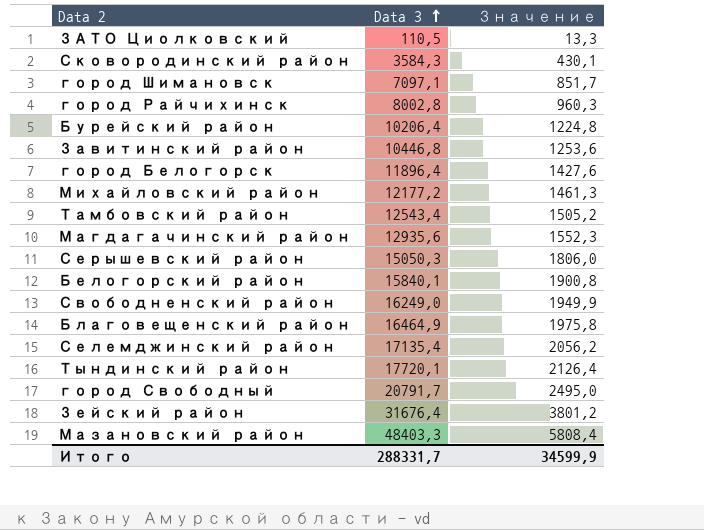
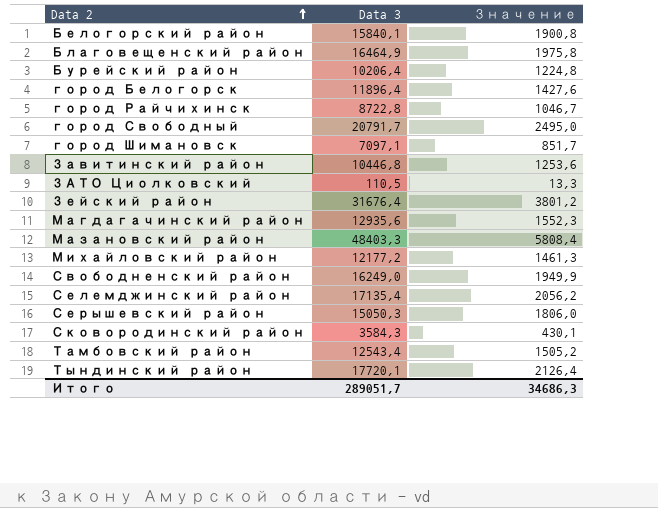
row order: Data 3 ascending -> Data 2 ascending
город Райчихинск | Data 3: 8002,8 -> 8722,8
город Райчихинск | Значение: 960,3 -> 1046,7
Итого | Data 3: 288331,7 -> 289051,7
Итого | Значение: 34599,9 -> 34686,3

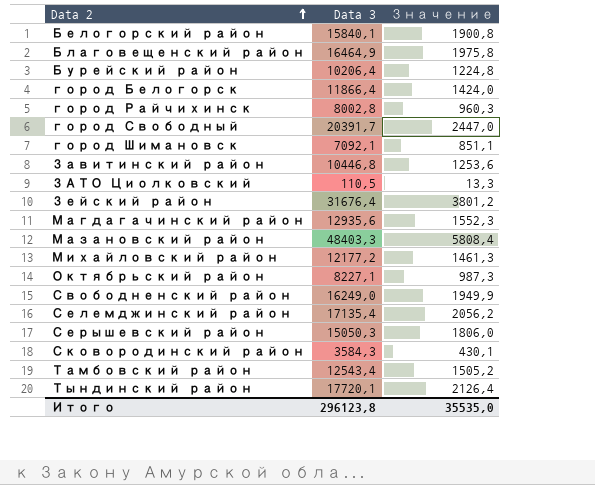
город Белогорск | Data 3: 11896,4 -> 11866,4
город Белогорск | Значение: 1427,6 -> 1424,0
город Райчихинск | Data 3: 8722,8 -> 8002,8
город Райчихинск | Значение: 1046,7 -> 960,3
город Свободный | Data 3: 20791,7 -> 20391,7
город Свободный | Значение: 2495,0 -> 2447,0
город Шимановск | Data 3: 7097,1 -> 7092,1
город Шимановск | Значение: 851,7 -> 851,1
row Октябрьский район: none -> 8227,1 | 987,3
Итого | Data 3: 289051,7 -> 296123,8
Итого | Значение: 34686,3 -> 35535,0

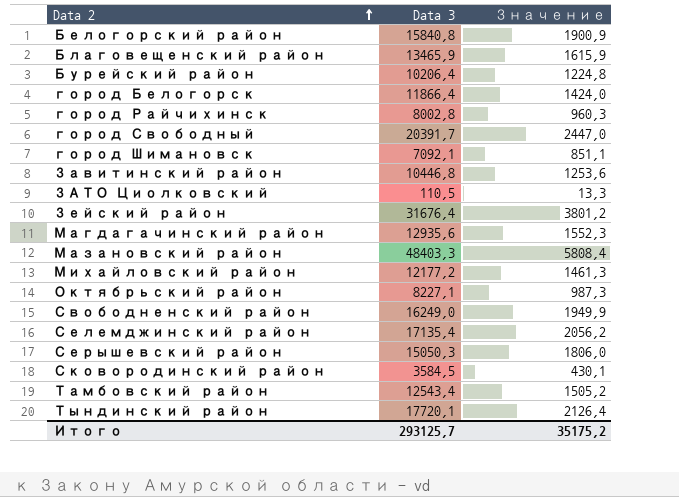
Белогорский район | Data 3: 15840,1 -> 15840,8
Белогорский район | Значение: 1900,8 -> 1900,9
Благовещенский район | Data 3: 16464,9 -> 13465,9
Благовещенский район | Значение: 1975,8 -> 1615,9
Сковородинский район | Data 3: 3584,3 -> 3584,5
Итого | Data 3: 296123,8 -> 293125,7
Итого | Значение: 35535,0 -> 35175,2

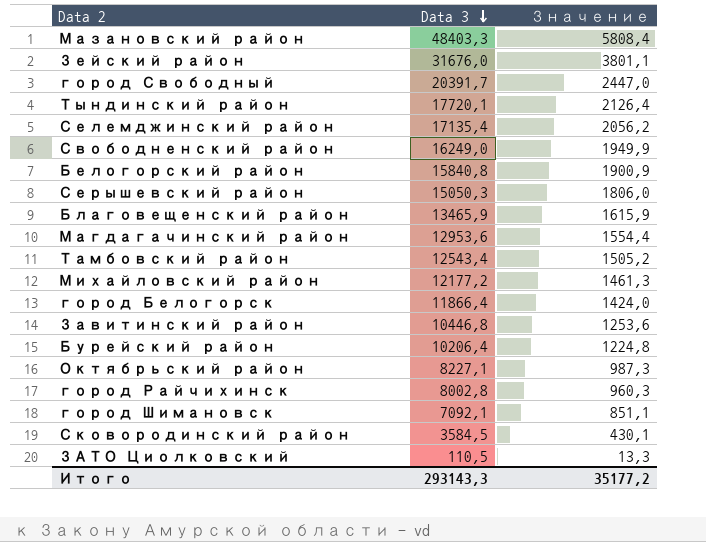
row order: Data 2 ascending -> Data 3 descending
Зейский район | Data 3: 31676,4 -> 31676,0
Зейский район | Значение: 3801,2 -> 3801,1
Магдагачинский район | Data 3: 12935,6 -> 12953,6
Магдагачинский район | Значение: 1552,3 -> 1554,4
Итого | Data 3: 293125,7 -> 293143,3
Итого | Значение: 35175,2 -> 35177,2

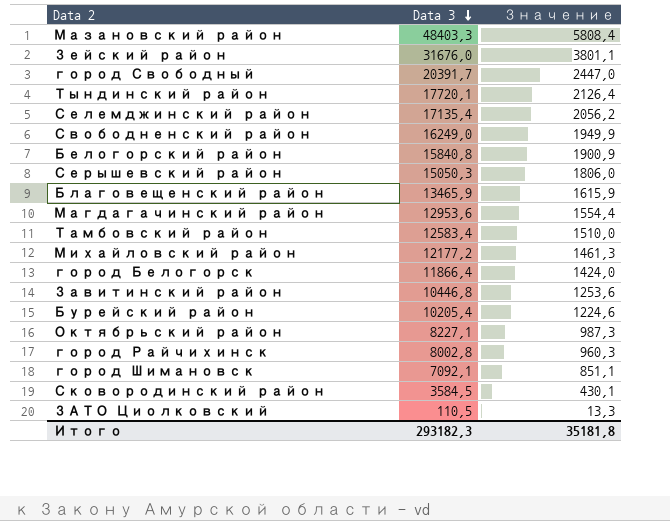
Тамбовский район | Data 3: 12543,4 -> 12583,4
Тамбовский район | Значение: 1505,2 -> 1510,0
Бурейский район | Data 3: 10206,4 -> 10205,4
Бурейский район | Значение: 1224,8 -> 1224,6
Итого | Data 3: 293143,3 -> 293182,3
Итого | Значение: 35177,2 -> 35181,8

